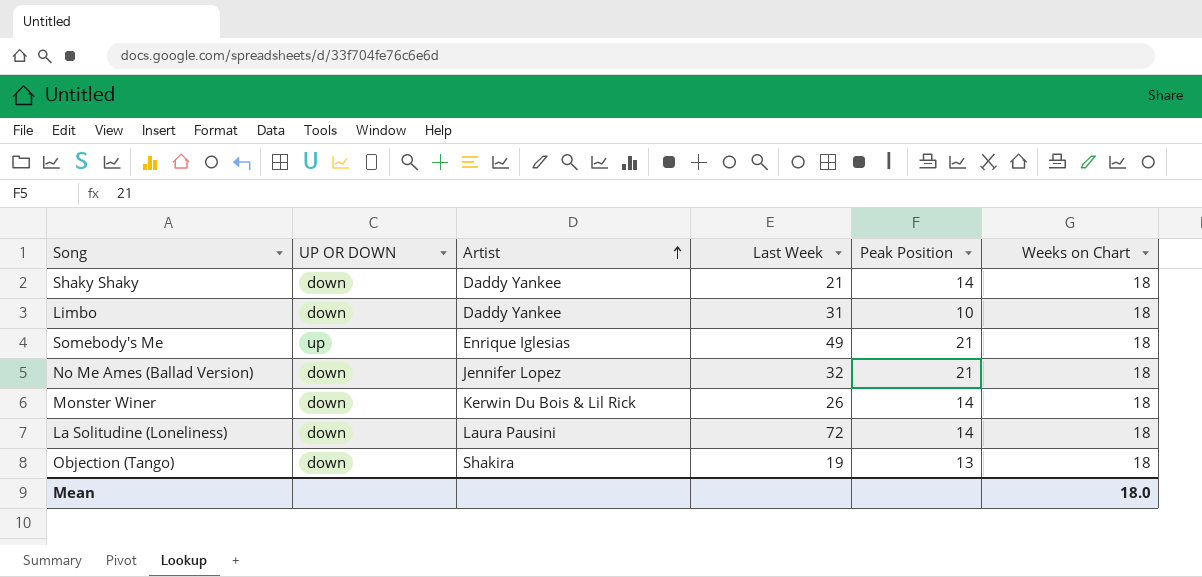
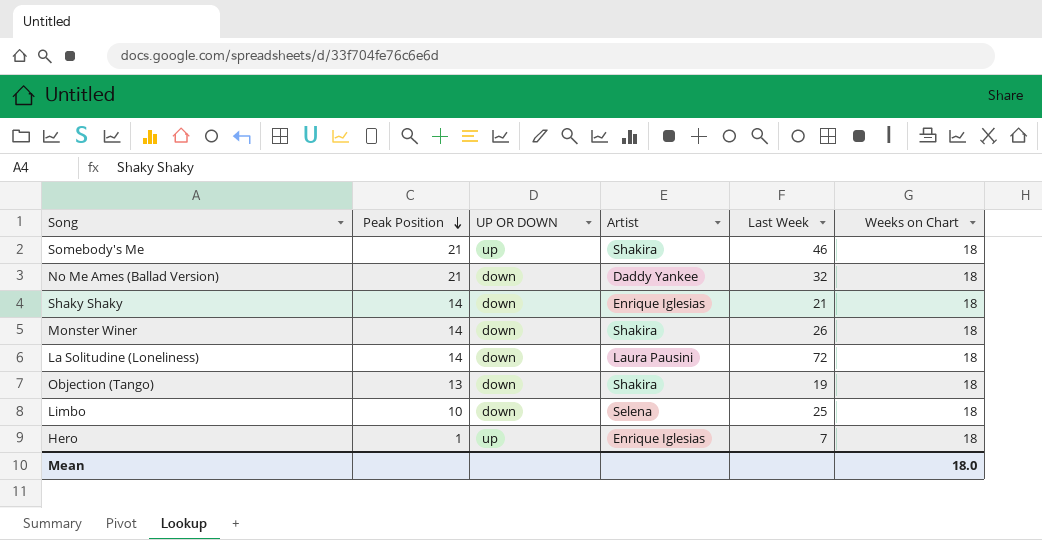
row order: Artist ascending -> Peak Position descending
column Peak Position | position: 5 -> 2
Somebody's Me | Artist: Enrique Iglesias -> Shakira
Somebody's Me | Last Week: 49 -> 46
No Me Ames (Ballad Version) | Artist: Jennifer Lopez -> Daddy Yankee
Shaky Shaky | Artist: Daddy Yankee -> Enrique Iglesias
Monster Winer | Artist: Kerwin Du Bois & Lil Rick -> Shakira
Limbo | Artist: Daddy Yankee -> Selena
Limbo | Last Week: 31 -> 25
row Hero: none -> 1 | up | Enrique Iglesias | 7 | 18

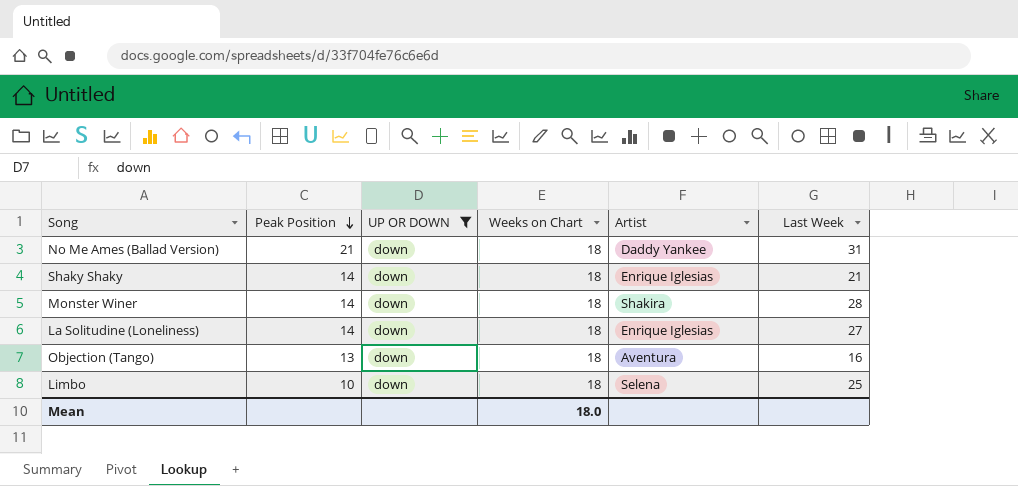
filter: none -> UP OR DOWN = down
column Weeks on Chart | position: 6 -> 4
No Me Ames (Ballad Version) | Last Week: 32 -> 31
Monster Winer | Last Week: 26 -> 28
La Solitudine (Loneliness) | Artist: Laura Pausini -> Enrique Iglesias
La Solitudine (Loneliness) | Last Week: 72 -> 27
Objection (Tango) | Artist: Shakira -> Aventura
Objection (Tango) | Last Week: 19 -> 16

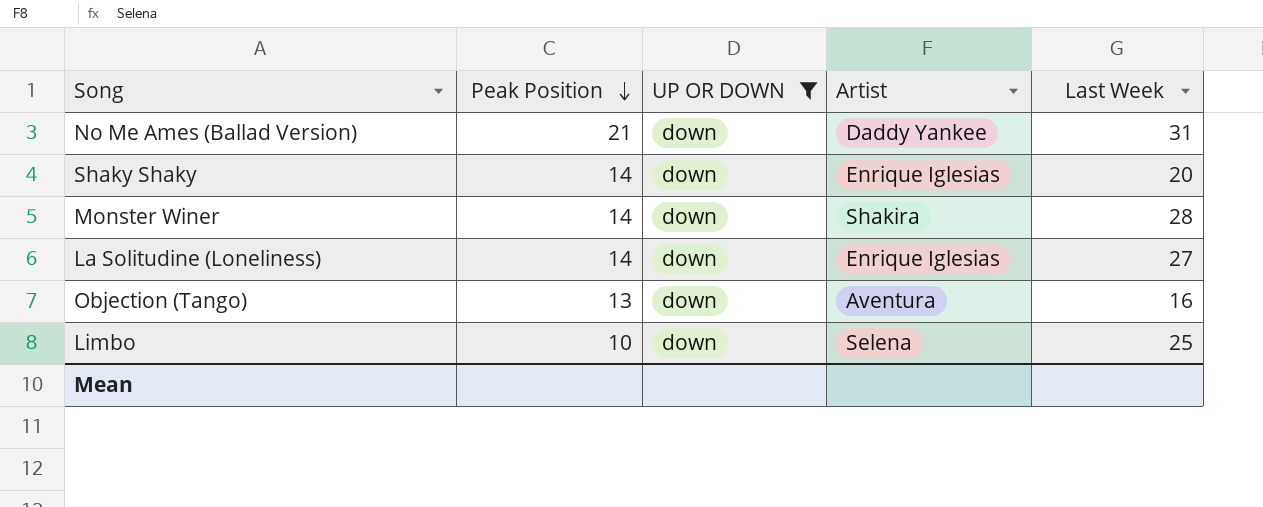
column Weeks on Chart | position: 4 -> none
Shaky Shaky | Last Week: 21 -> 20

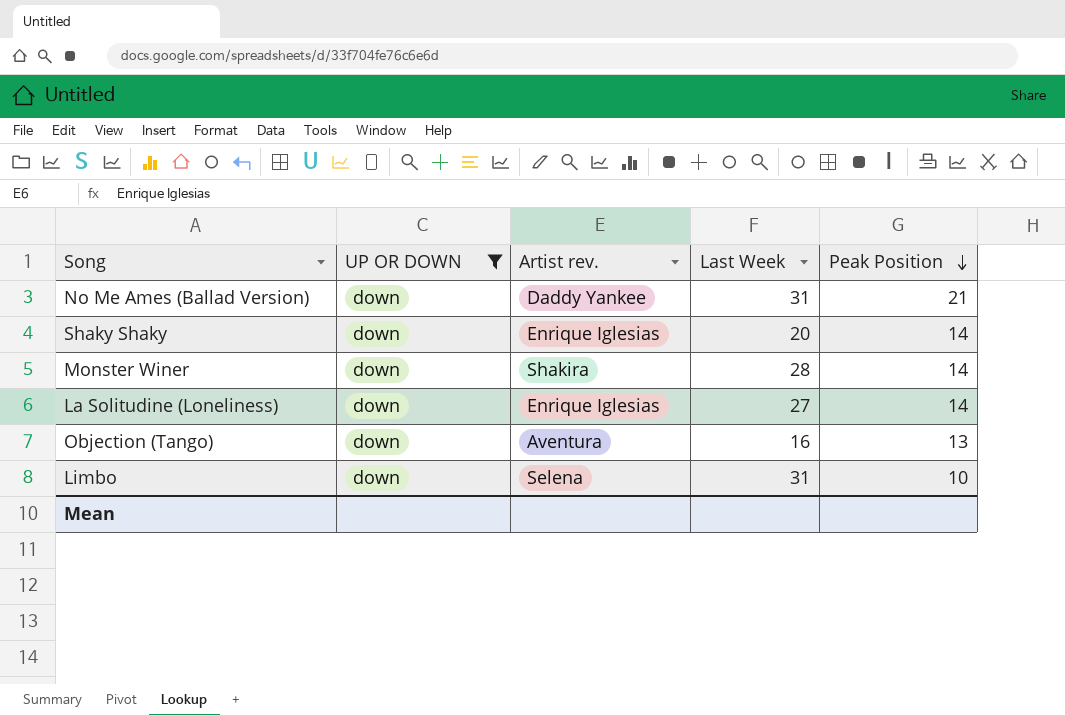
column name: Artist -> Artist rev.
column Peak Position | position: 2 -> 5
Limbo | Last Week: 25 -> 31

